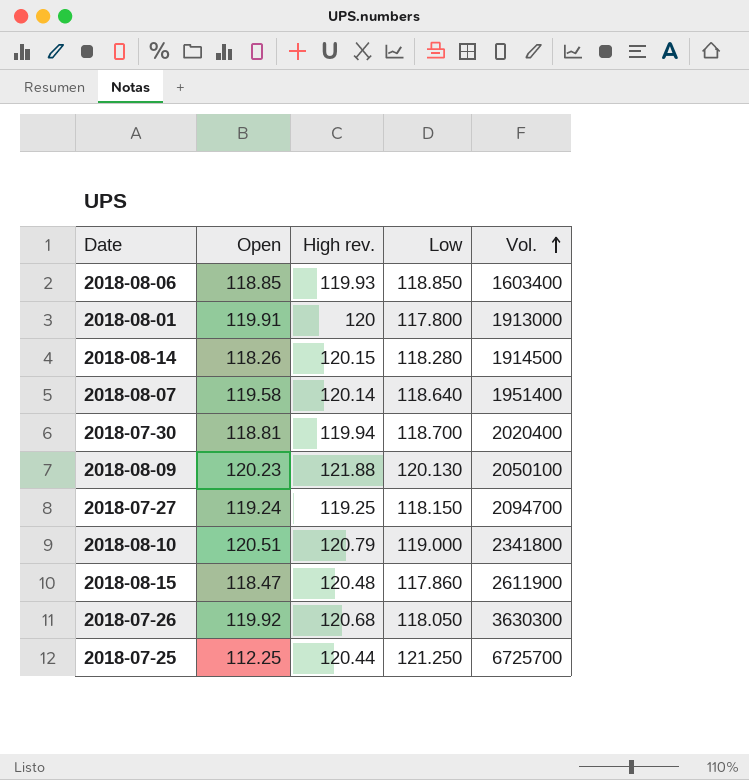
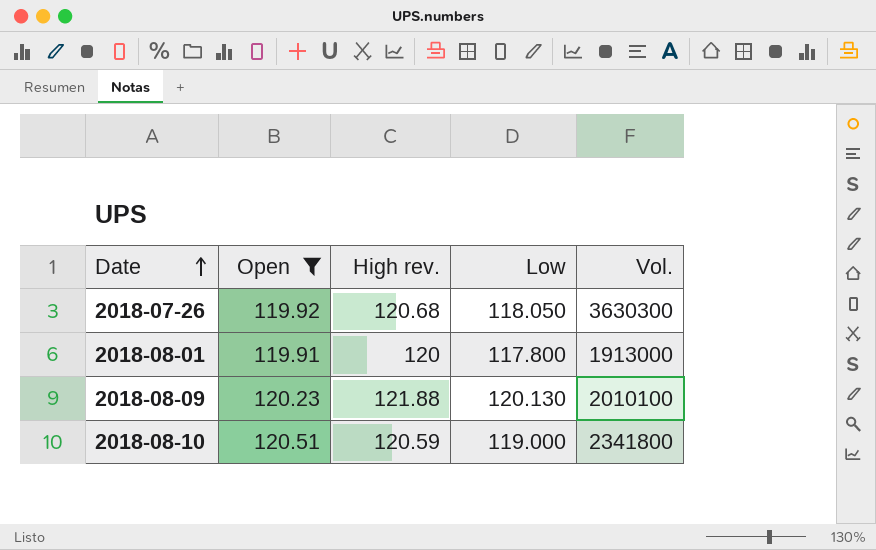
filter: none -> Open >= 119.91
row order: Vol. ascending -> Date ascending
2018-08-09 | Vol.: 2050100 -> 2010100
2018-08-10 | High rev.: 120.79 -> 120.59

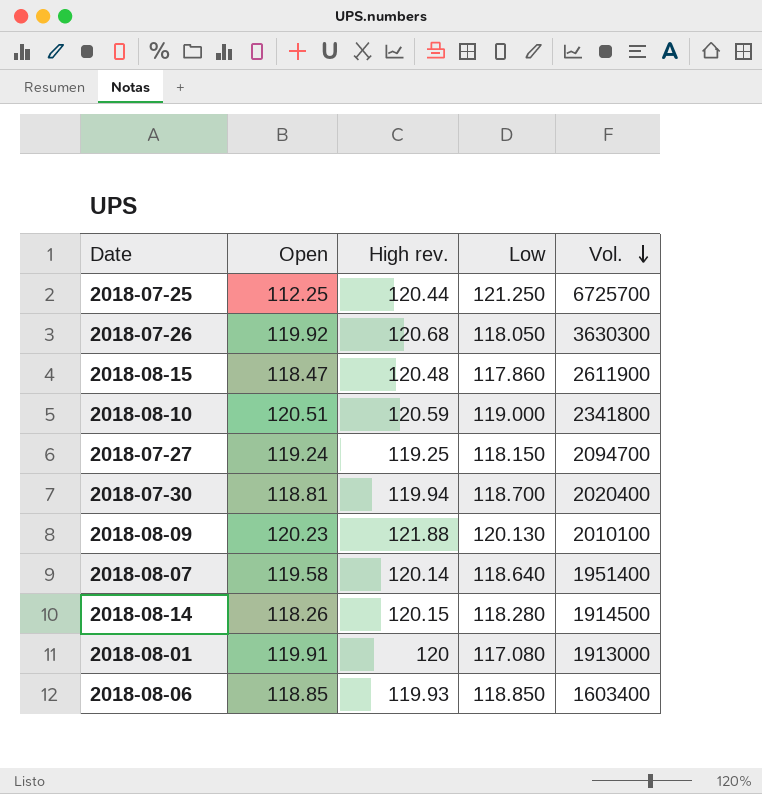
filter: Open >= 119.91 -> none
row order: Date ascending -> Vol. descending
2018-08-01 | Low: 117.800 -> 117.080

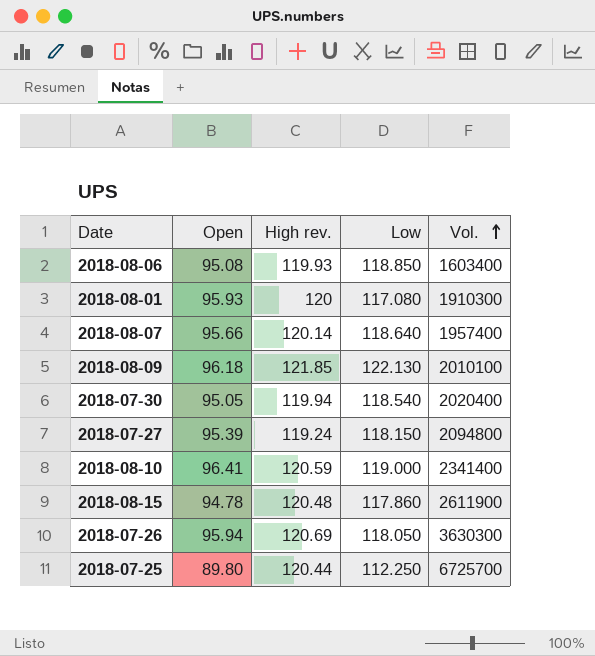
row order: Vol. descending -> Vol. ascending
row 2018-08-14: 118.26 | 120.15 | 118.280 | 1914500 -> none
2018-08-06 | Open: 118.85 -> 95.08
2018-08-01 | Open: 119.91 -> 95.93
2018-08-01 | Vol.: 1913000 -> 1910300
2018-08-07 | Open: 119.58 -> 95.66
2018-08-07 | Vol.: 1951400 -> 1957400
2018-08-09 | Open: 120.23 -> 96.18
2018-08-09 | High rev.: 121.88 -> 121.85
2018-08-09 | Low: 120.130 -> 122.130
2018-07-30 | Open: 118.81 -> 95.05
2018-07-30 | Low: 118.700 -> 118.540
2018-07-27 | Open: 119.24 -> 95.39
2018-07-27 | High rev.: 119.25 -> 119.24
2018-07-27 | Vol.: 2094700 -> 2094800
2018-08-10 | Open: 120.51 -> 96.41
2018-08-10 | Vol.: 2341800 -> 2341400
2018-08-15 | Open: 118.47 -> 94.78
2018-07-26 | Open: 119.92 -> 95.94
2018-07-26 | High rev.: 120.68 -> 120.69
2018-07-25 | Open: 112.25 -> 89.80
2018-07-25 | Low: 121.250 -> 112.250

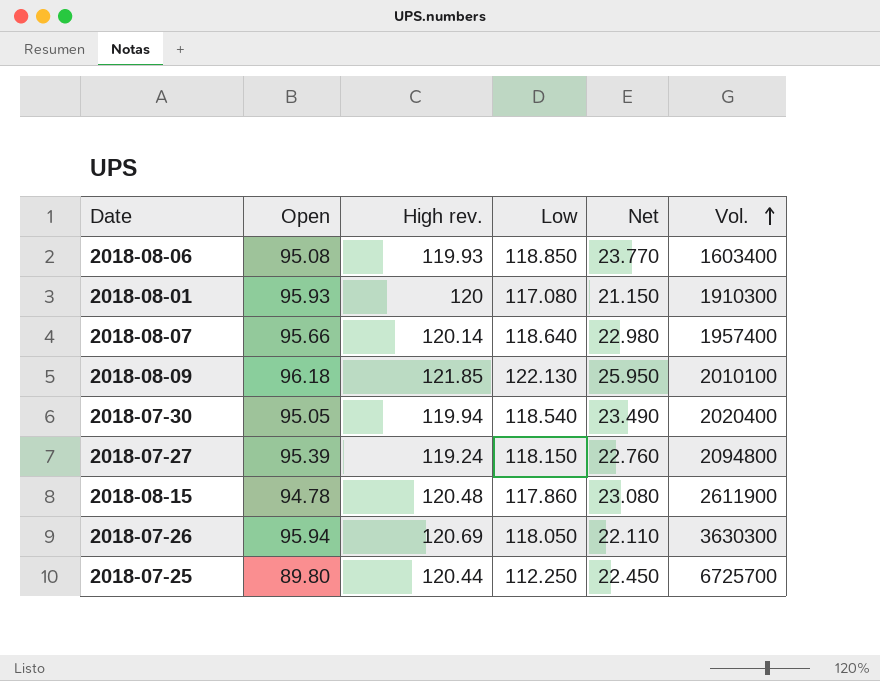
column Net | formula: none -> [Low] - [Open]
row 2018-08-10: 96.41 | 120.59 | 119.000 | 2341400 -> none

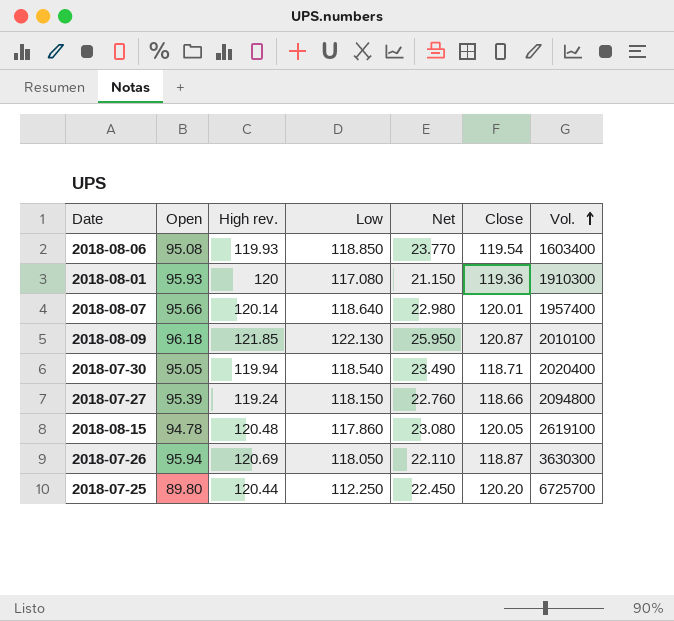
column Close | position: none -> 6
2018-08-15 | Vol.: 2611900 -> 2619100

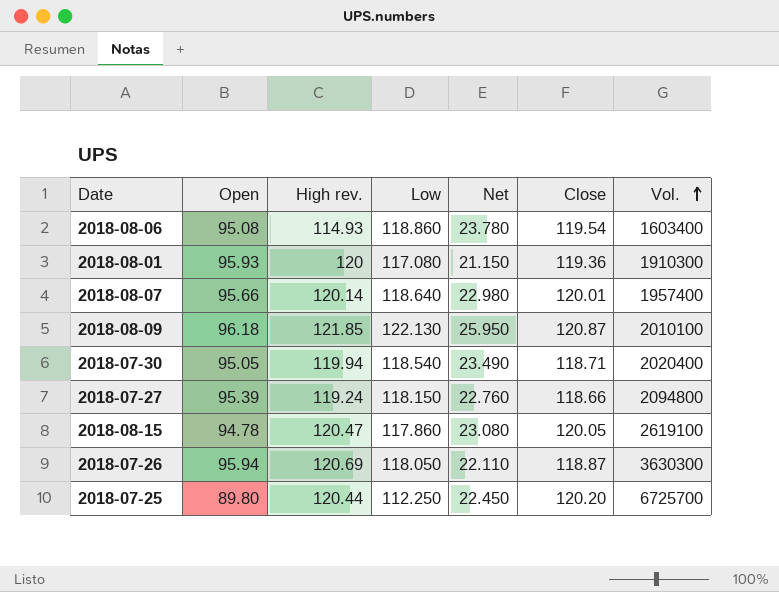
2018-08-06 | High rev.: 119.93 -> 114.93
2018-08-06 | Low: 118.850 -> 118.860
2018-08-06 | Net: 23.770 -> 23.780
2018-08-15 | High rev.: 120.48 -> 120.47

